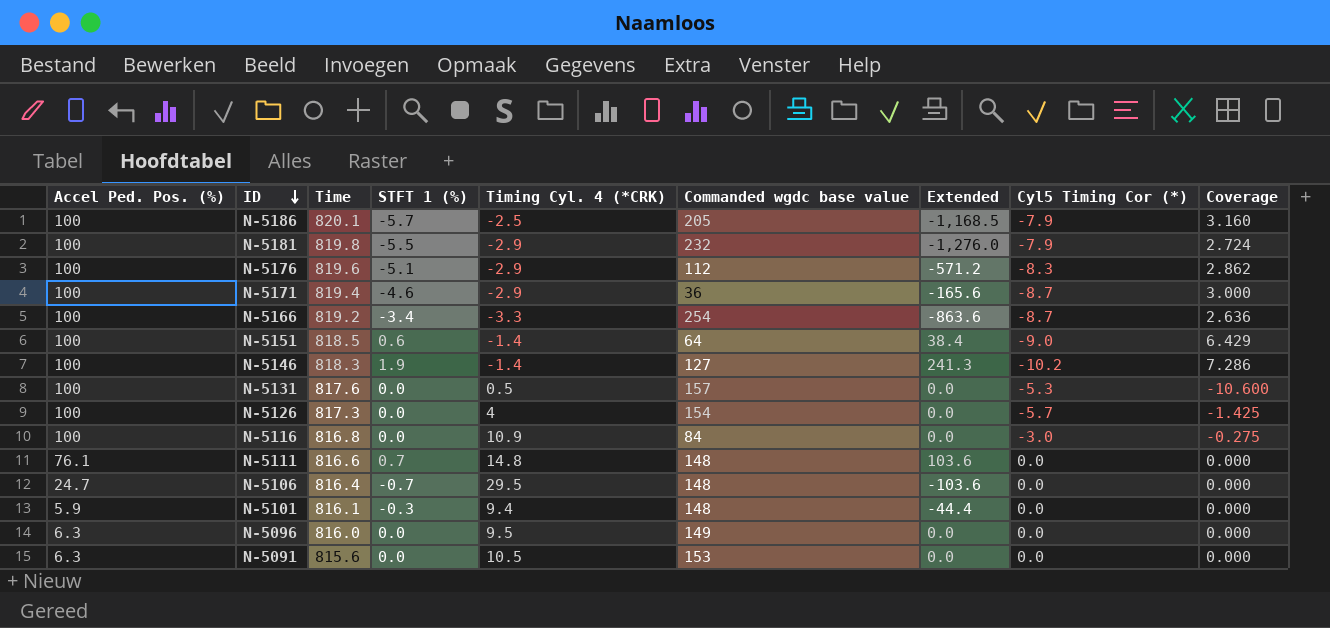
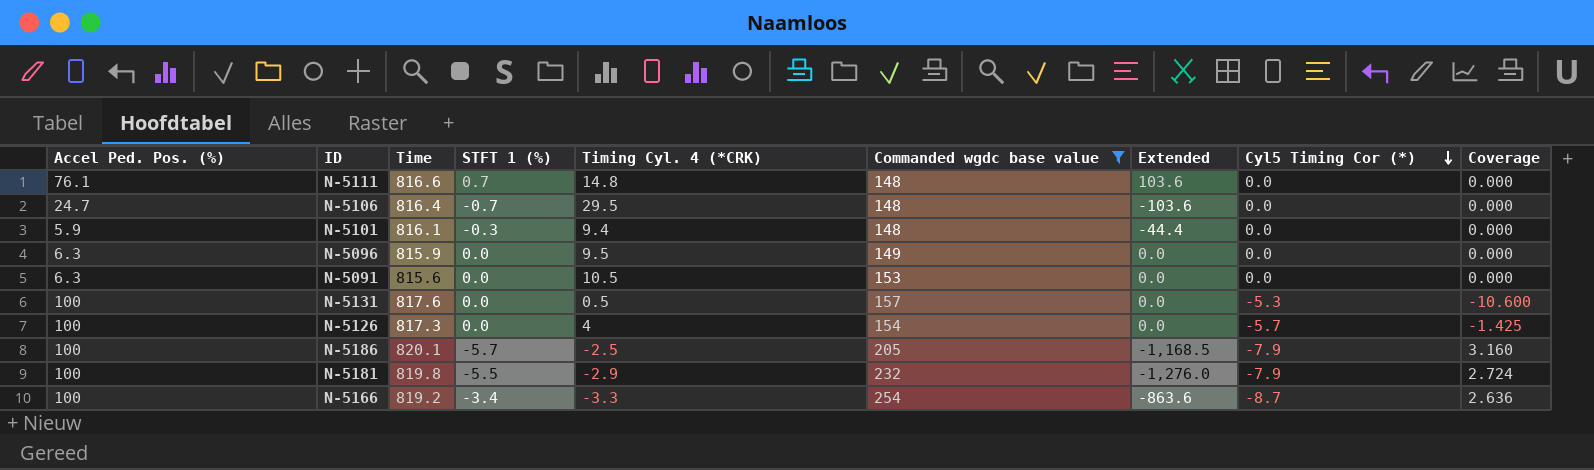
filter: none -> Commanded wgdc base value >= 148
row order: ID descending -> Cyl5 Timing Cor (*) descending
N-5096 | Time: 816.0 -> 815.9

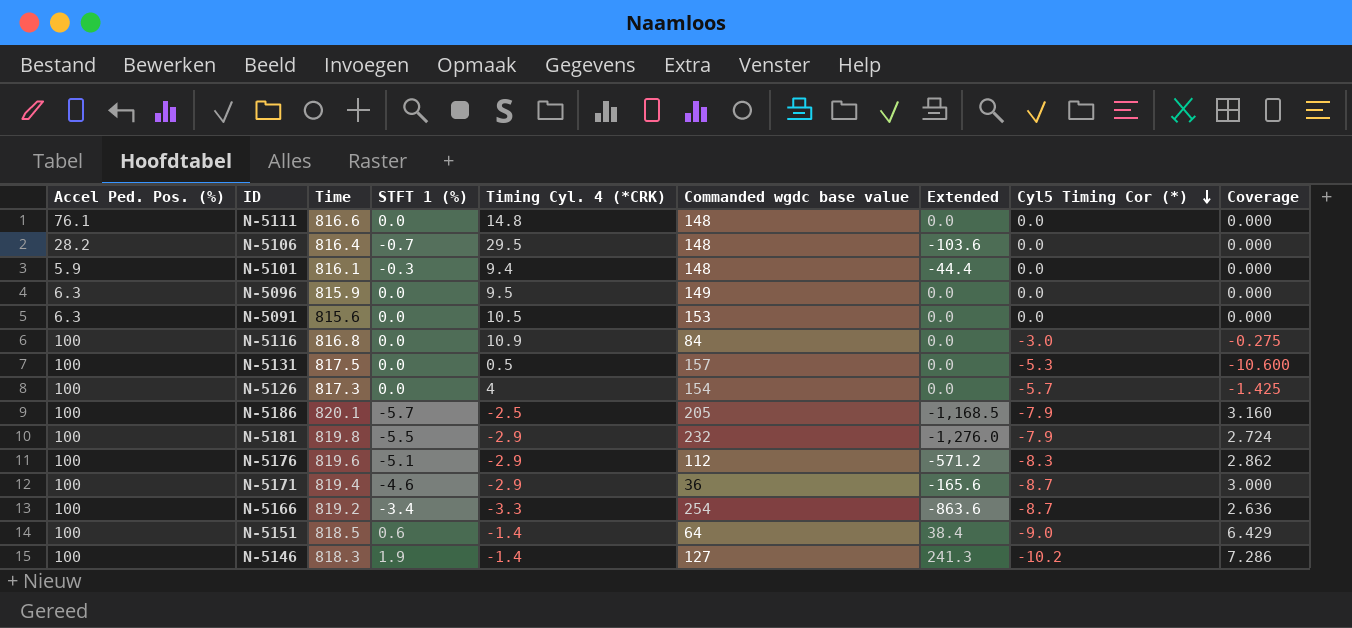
filter: Commanded wgdc base value >= 148 -> none
N-5111 | STFT 1 (%): 0.7 -> 0.0
N-5111 | Extended: 103.6 -> 0.0
N-5106 | Accel Ped. Pos. (%): 24.7 -> 28.2
N-5131 | Time: 817.6 -> 817.5

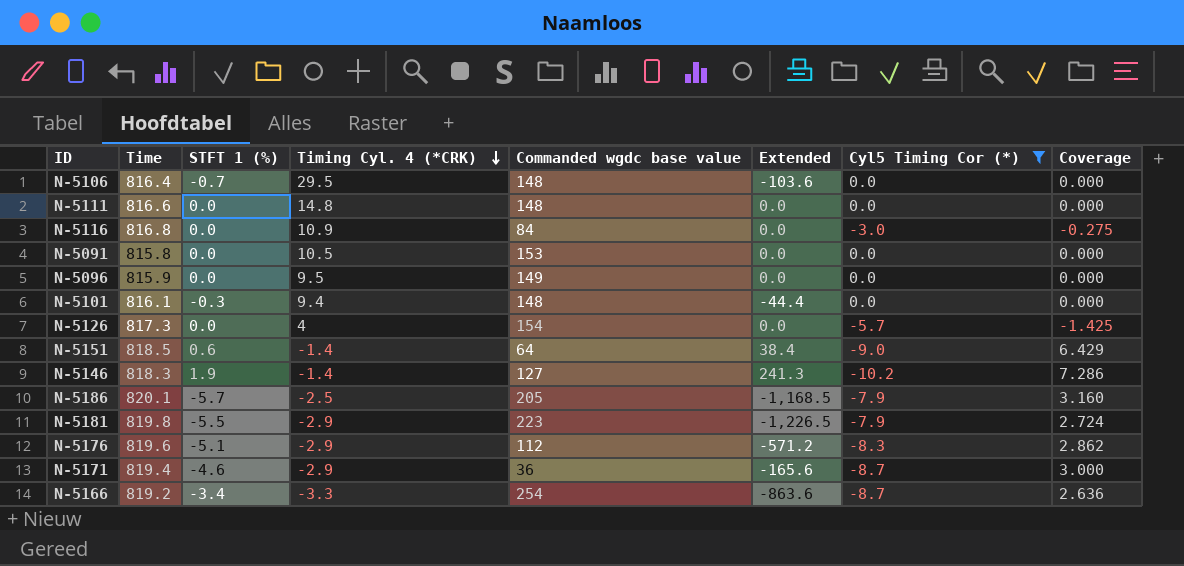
filter: none -> Cyl5 Timing Cor (*) != -5.3
row order: Cyl5 Timing Cor (*) descending -> Timing Cyl. 4 (*CRK) descending
column Accel Ped. Pos. (%) | position: 1 -> none
N-5091 | Time: 815.6 -> 815.8
N-5181 | Commanded wgdc base value: 232 -> 223
N-5181 | Extended: -1,276.0 -> -1,226.5

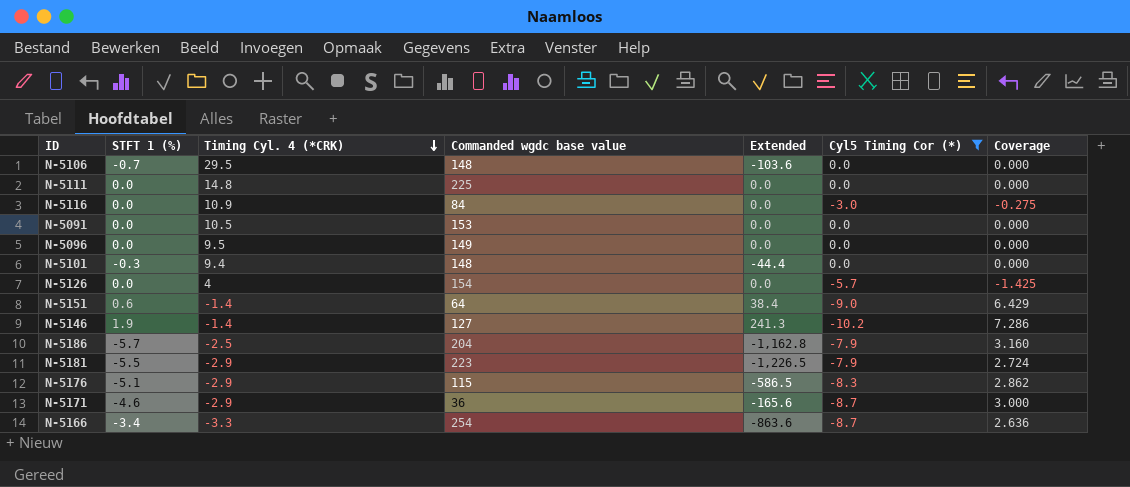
column Time | position: 2 -> none
N-5111 | Commanded wgdc base value: 148 -> 225
N-5186 | Commanded wgdc base value: 205 -> 204
N-5186 | Extended: -1,168.5 -> -1,162.8
N-5176 | Commanded wgdc base value: 112 -> 115
N-5176 | Extended: -571.2 -> -586.5

